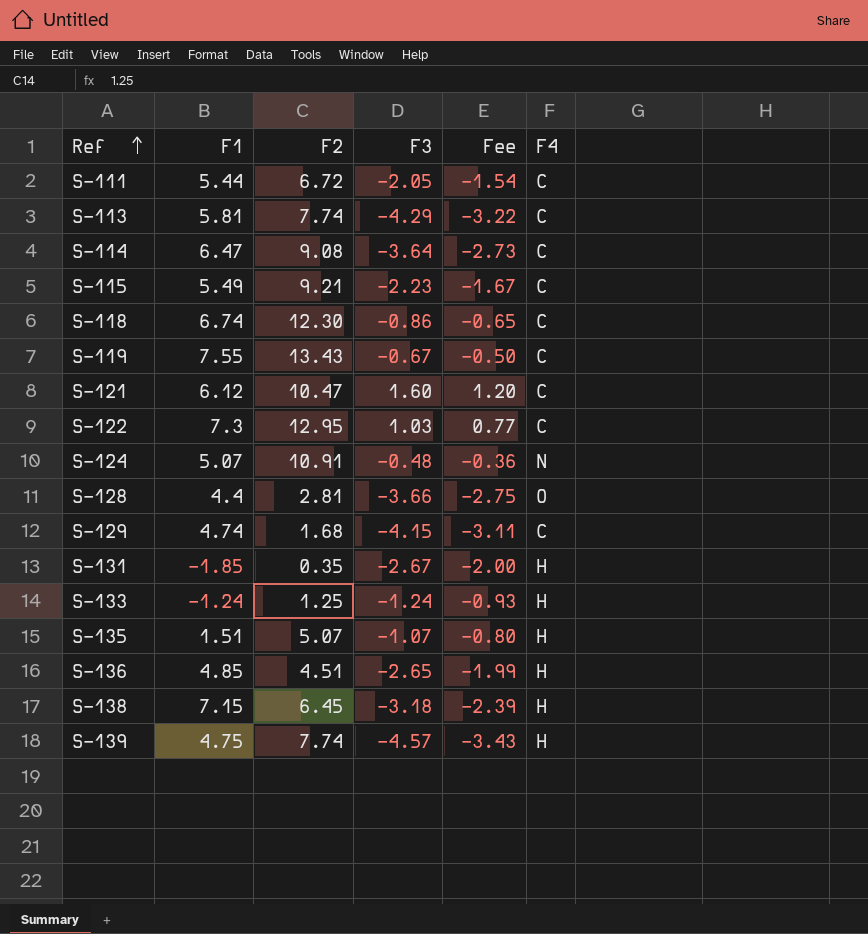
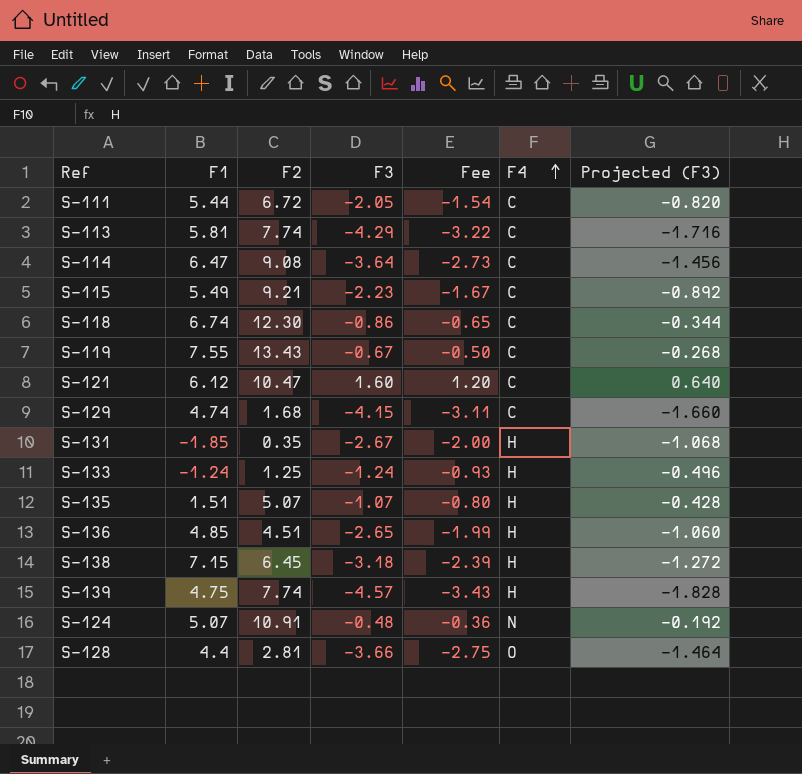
row order: Ref ascending -> F4 ascending
column Projected (F3) | formula: none -> [F3] * 0.4
row S-122: 7.3 | 12.95 | 1.03 | 0.77 | C -> none

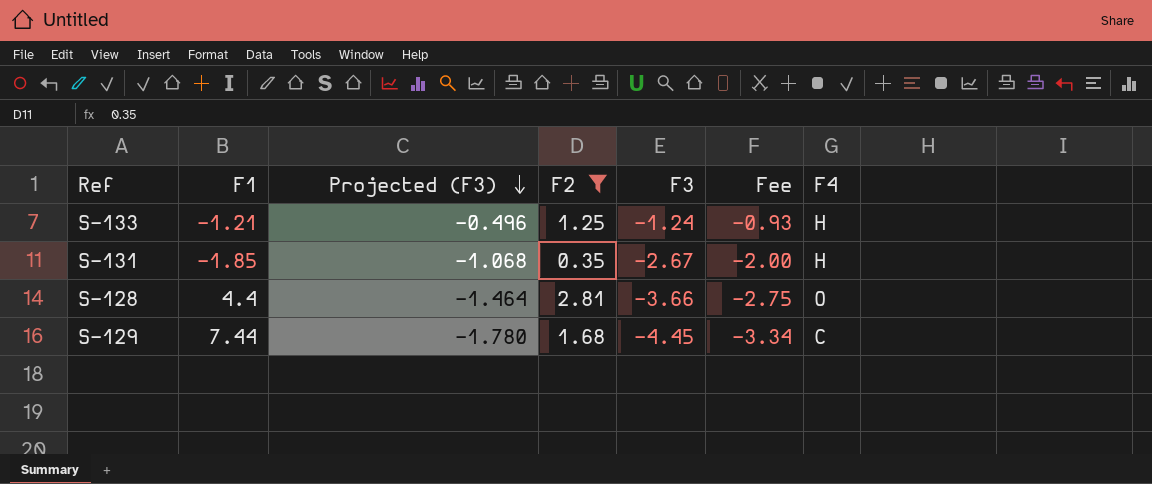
filter: none -> F2 <= 2.81
row order: F4 ascending -> Projected (F3) descending
column Projected (F3) | position: 7 -> 3
S-133 | F1: -1.24 -> -1.21
S-129 | F1: 4.74 -> 7.44
S-129 | Projected (F3): -1.660 -> -1.780
S-129 | F3: -4.15 -> -4.45
S-129 | Fee: -3.11 -> -3.34

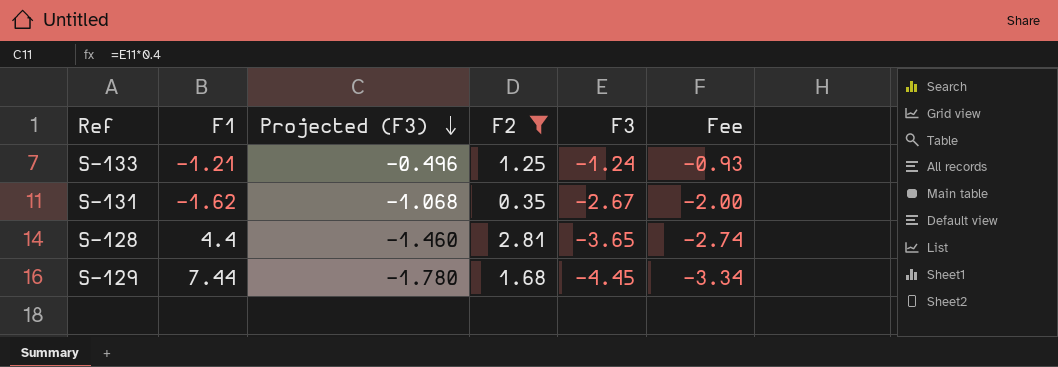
column F4 | position: 7 -> none
S-131 | F1: -1.85 -> -1.62
S-128 | Projected (F3): -1.464 -> -1.460
S-128 | F3: -3.66 -> -3.65
S-128 | Fee: -2.75 -> -2.74

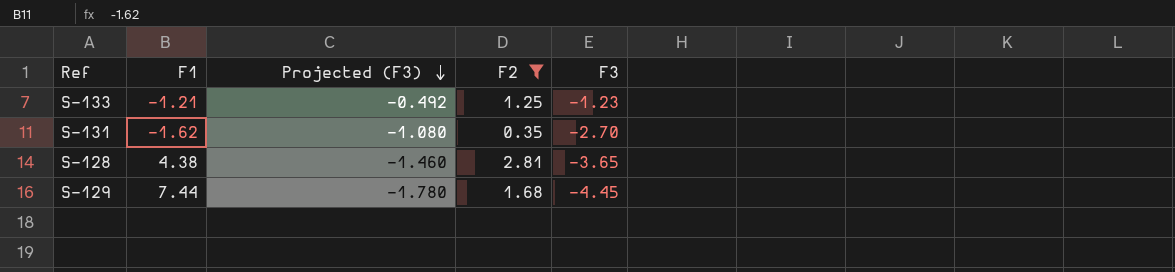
column Fee | formula: [F3] * 0.75 -> none
S-133 | Projected (F3): -0.496 -> -0.492
S-133 | F3: -1.24 -> -1.23
S-131 | Projected (F3): -1.068 -> -1.080
S-131 | F3: -2.67 -> -2.70
S-128 | F1: 4.4 -> 4.38

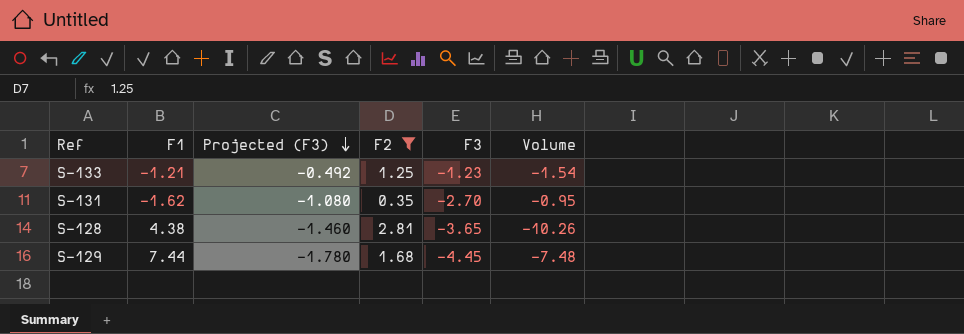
column Volume | formula: none -> [F2] * [F3]

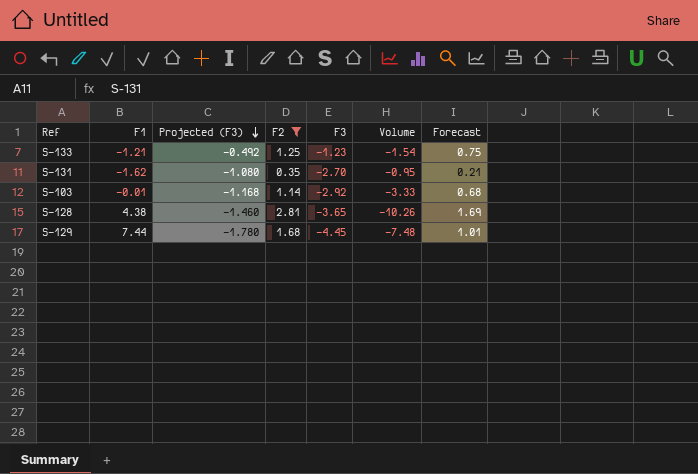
column Forecast | formula: none -> [F2] * 0.6
row S-103: none -> -0.01 | -1.168 | 1.14 | -2.92 | -3.33 | 0.68

